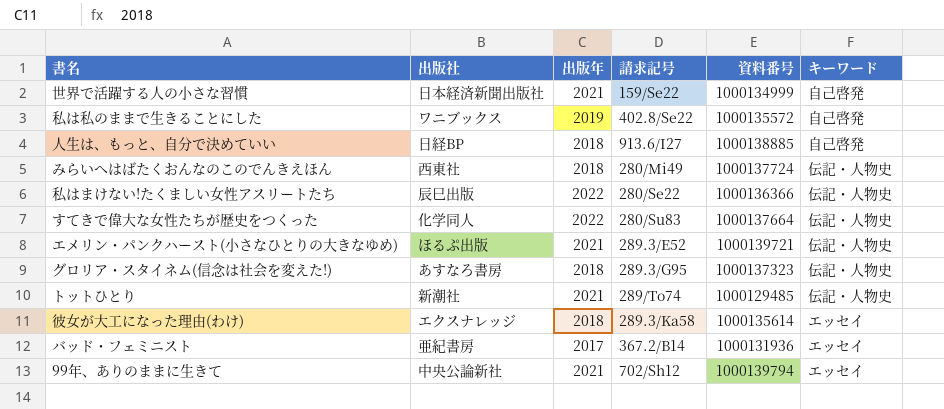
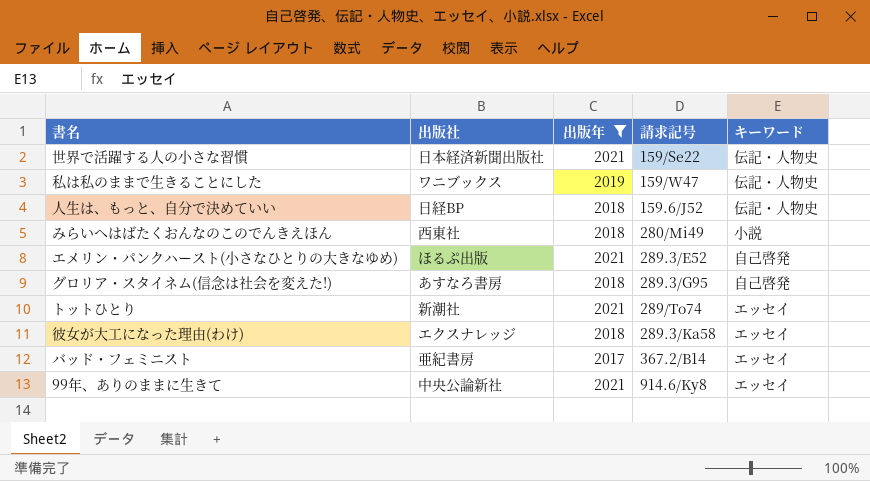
filter: none -> 出版年 != 2022
column 資料番号 | position: 5 -> none
世界で活躍する人の小さな習慣 | キーワード: 自己啓発 -> 伝記・人物史
私は私のままで生きることにした | 請求記号: 402.8/Se22 -> 159/W47
私は私のままで生きることにした | キーワード: 自己啓発 -> 伝記・人物史
人生は、もっと、自分で決めていい | 請求記号: 913.6/I27 -> 159.6/J52
人生は、もっと、自分で決めていい | キーワード: 自己啓発 -> 伝記・人物史
みらいへはばたくおんなのこのでんきえほん | キーワード: 伝記・人物史 -> 小説
エメリン・パンクハースト(小さなひとりの大きなゆめ) | キーワード: 伝記・人物史 -> 自己啓発
グロリア・スタイネム(信念は社会を変えた!) | キーワード: 伝記・人物史 -> 自己啓発
トットひとり | キーワード: 伝記・人物史 -> エッセイ
99年、ありのままに生きて | 請求記号: 702/Sh12 -> 914.6/Ky8

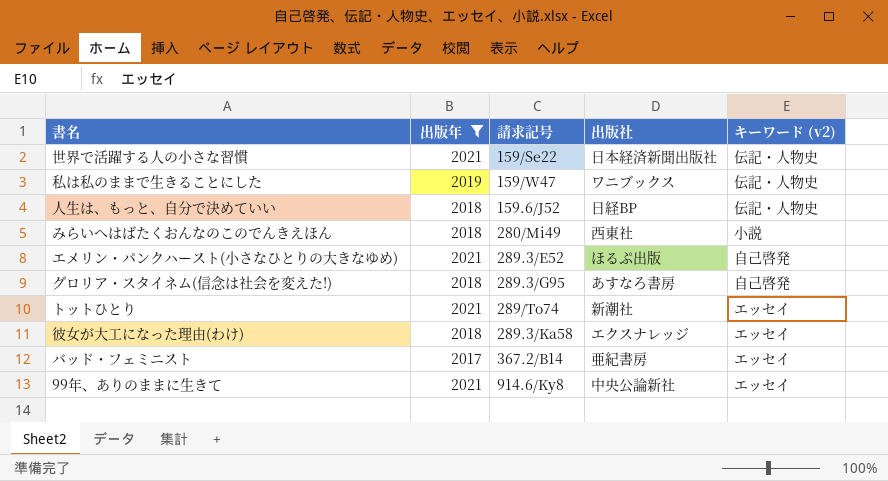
column 出版社 | position: 2 -> 4
column name: キーワード -> キーワード (v2)

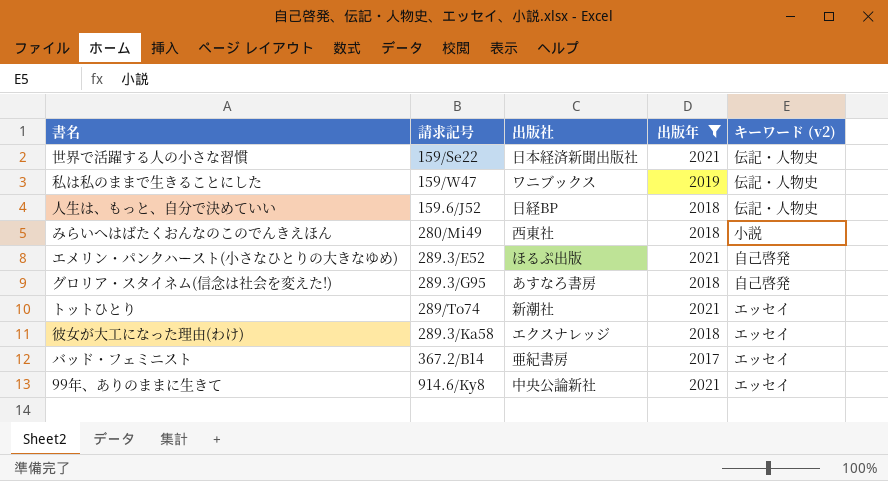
column 出版年 | position: 2 -> 4

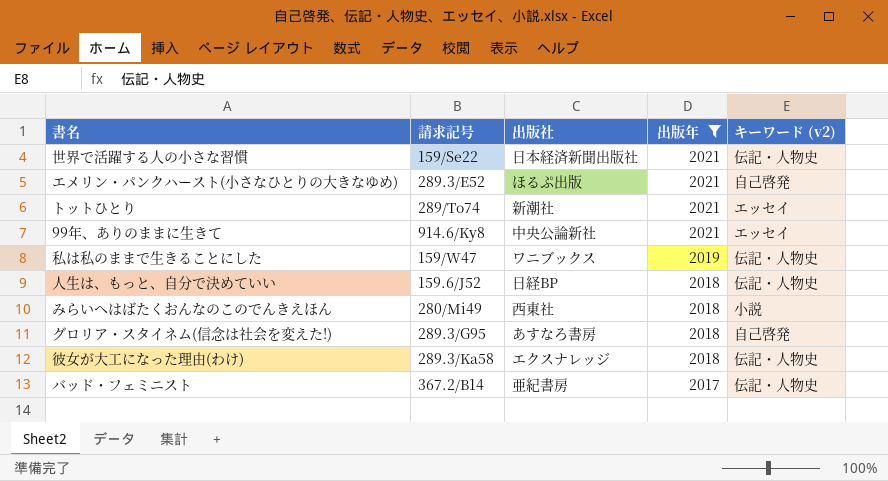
row order: none -> 出版年 descending
彼女が大工になった理由(わけ) | キーワード (v2): エッセイ -> 伝記・人物史
バッド・フェミニスト | キーワード (v2): エッセイ -> 伝記・人物史

